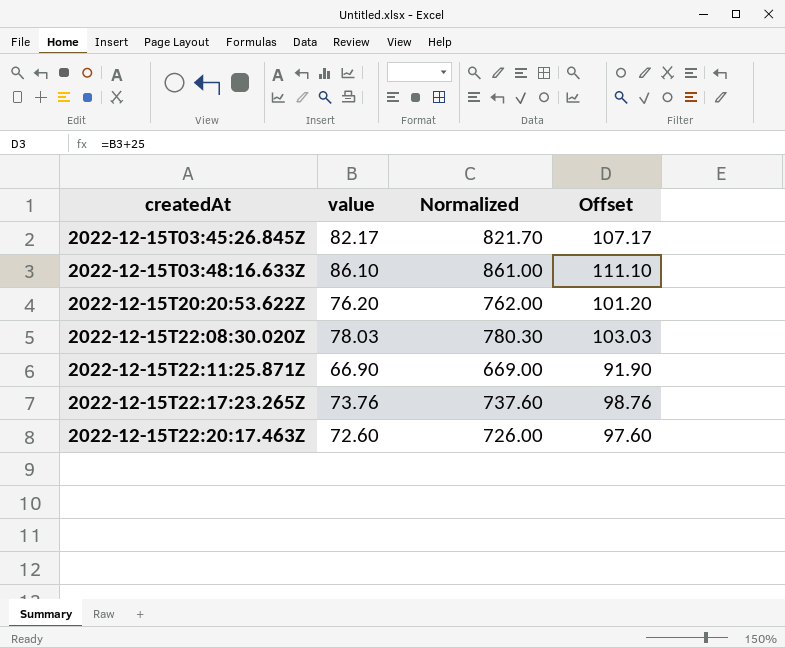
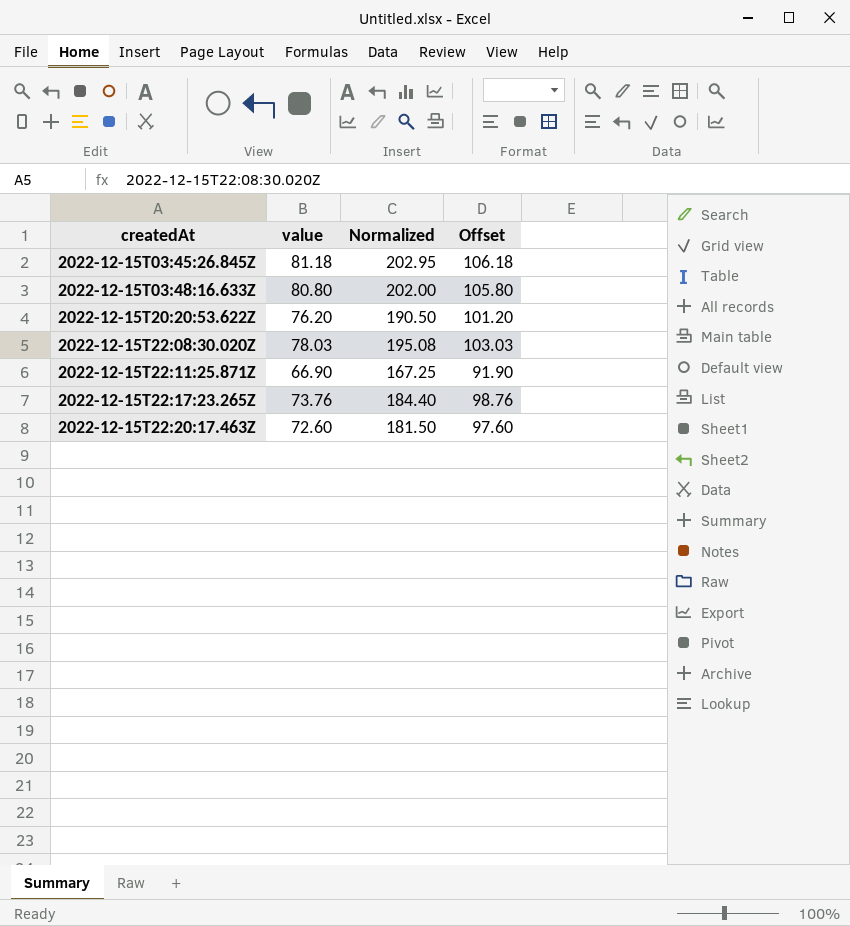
column Normalized | formula: [value] * 10 -> [value] * 2.5
2022-12-15T03:45:26.845Z | value: 82.17 -> 81.18
2022-12-15T03:45:26.845Z | Offset: 107.17 -> 106.18
2022-12-15T03:48:16.633Z | value: 86.10 -> 80.80
2022-12-15T03:48:16.633Z | Offset: 111.10 -> 105.80

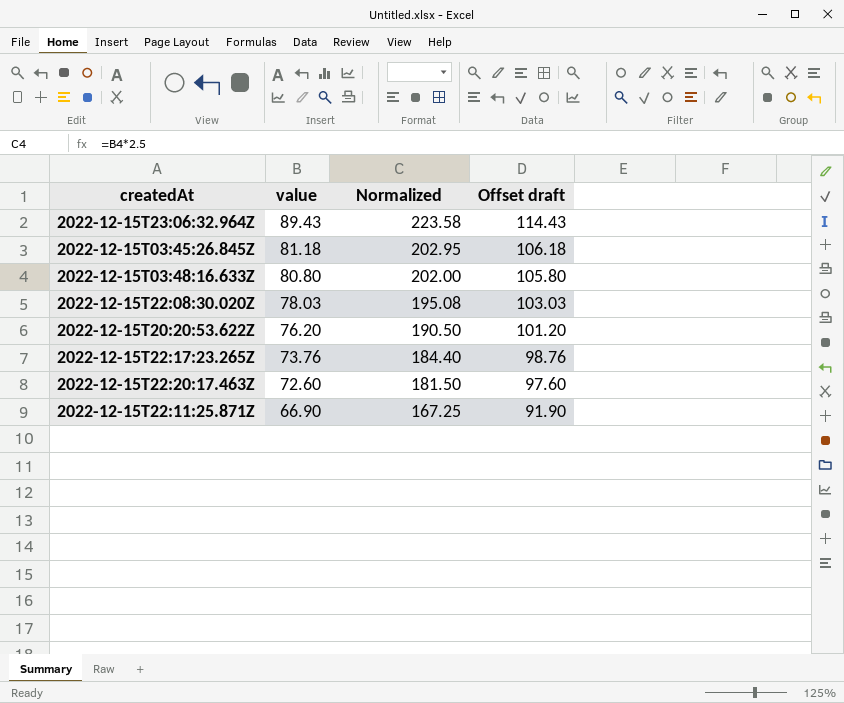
row order: createdAt ascending -> value descending
column name: Offset -> Offset draft
row 2022-12-15T23:06:32.964Z: none -> 89.43 | 223.58 | 114.43

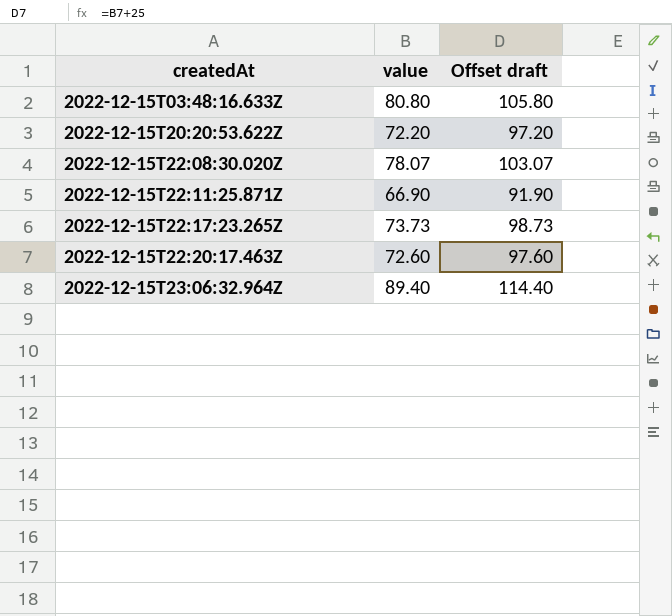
row order: value descending -> createdAt ascending
column Normalized | formula: [value] * 2.5 -> none
row 2022-12-15T03:45:26.845Z: 81.18 | 202.95 | 106.18 -> none
2022-12-15T20:20:53.622Z | value: 76.20 -> 72.20
2022-12-15T20:20:53.622Z | Offset draft: 101.20 -> 97.20
2022-12-15T22:08:30.020Z | value: 78.03 -> 78.07
2022-12-15T22:08:30.020Z | Offset draft: 103.03 -> 103.07
2022-12-15T22:17:23.265Z | value: 73.76 -> 73.73
2022-12-15T22:17:23.265Z | Offset draft: 98.76 -> 98.73
2022-12-15T23:06:32.964Z | value: 89.43 -> 89.40
2022-12-15T23:06:32.964Z | Offset draft: 114.43 -> 114.40

